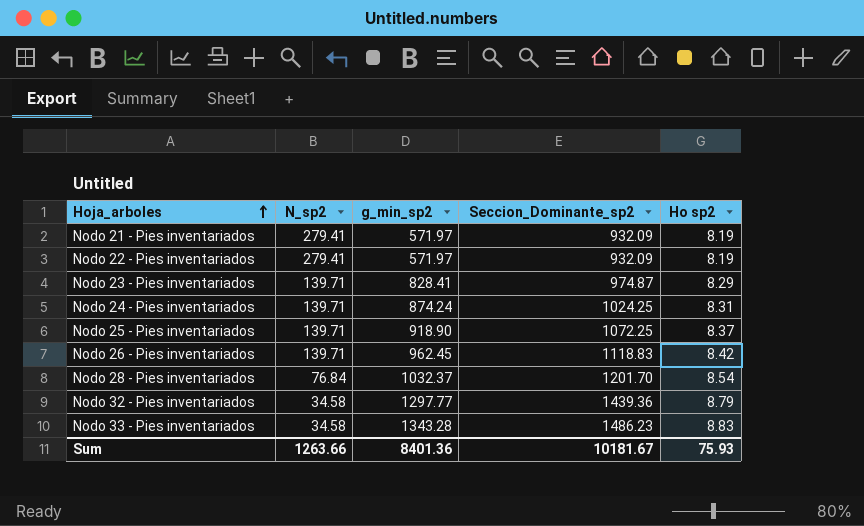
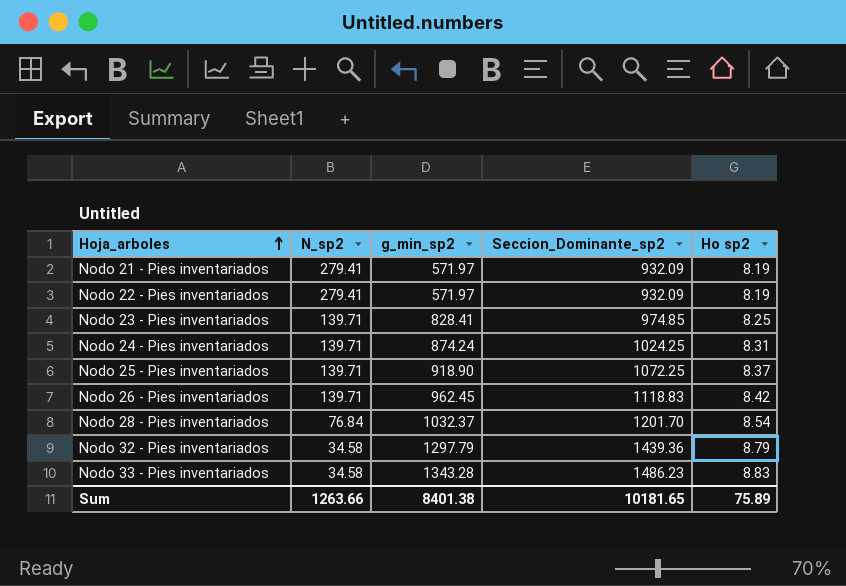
Nodo 23 - Pies inventariados | Seccion_Dominante_sp2: 974.87 -> 974.85
Nodo 23 - Pies inventariados | Ho sp2: 8.29 -> 8.25
Nodo 32 - Pies inventariados | g_min_sp2: 1297.77 -> 1297.79
Sum | g_min_sp2: 8401.36 -> 8401.38
Sum | Seccion_Dominante_sp2: 10181.67 -> 10181.65
Sum | Ho sp2: 75.93 -> 75.89

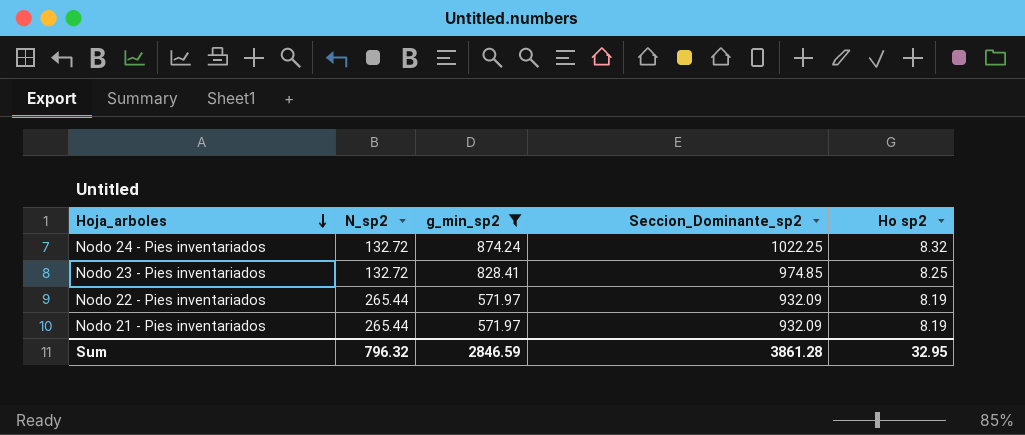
filter: none -> g_min_sp2 <= 874.24
row order: Hoja_arboles ascending -> Hoja_arboles descending
Nodo 24 - Pies inventariados | N_sp2: 139.71 -> 132.72
Nodo 24 - Pies inventariados | Seccion_Dominante_sp2: 1024.25 -> 1022.25
Nodo 24 - Pies inventariados | Ho sp2: 8.31 -> 8.32
Nodo 23 - Pies inventariados | N_sp2: 139.71 -> 132.72
Nodo 22 - Pies inventariados | N_sp2: 279.41 -> 265.44
Nodo 21 - Pies inventariados | N_sp2: 279.41 -> 265.44
Sum | N_sp2: 1263.66 -> 796.32
Sum | g_min_sp2: 8401.38 -> 2846.59
Sum | Seccion_Dominante_sp2: 10181.65 -> 3861.28
Sum | Ho sp2: 75.89 -> 32.95

